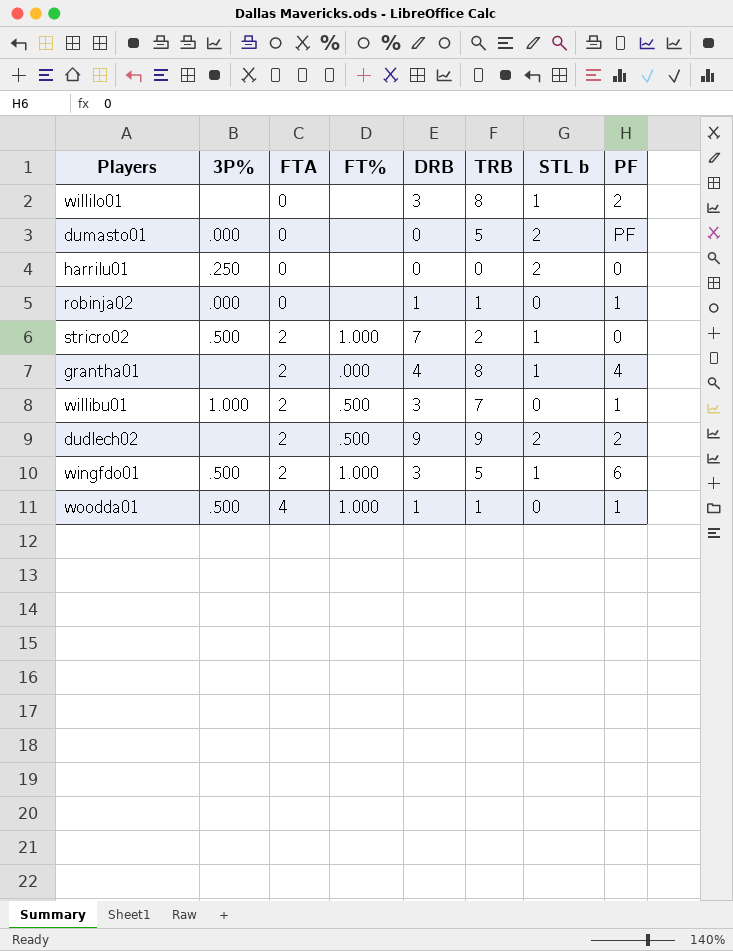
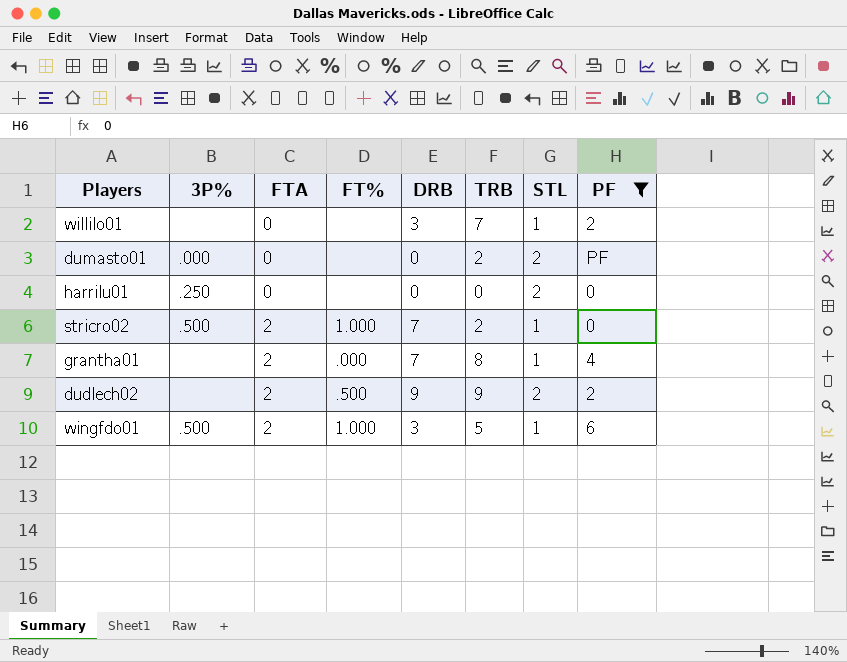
filter: none -> PF != 1
column name: STL b -> STL
willilo01 | TRB: 8 -> 7
dumasto01 | TRB: 5 -> 2
grantha01 | DRB: 4 -> 7

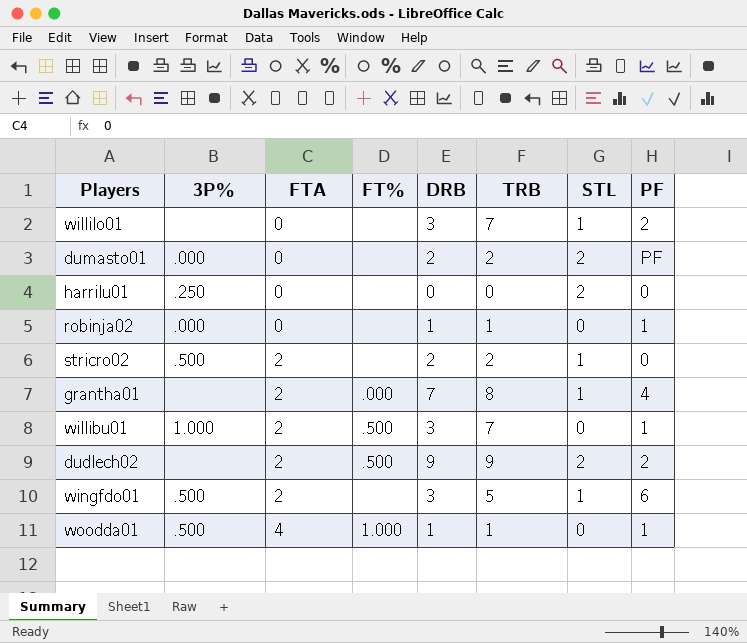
filter: PF != 1 -> none
dumasto01 | DRB: 0 -> 2
stricro02 | FT%: 1.000 -> none
stricro02 | DRB: 7 -> 2
wingfdo01 | FT%: 1.000 -> none

